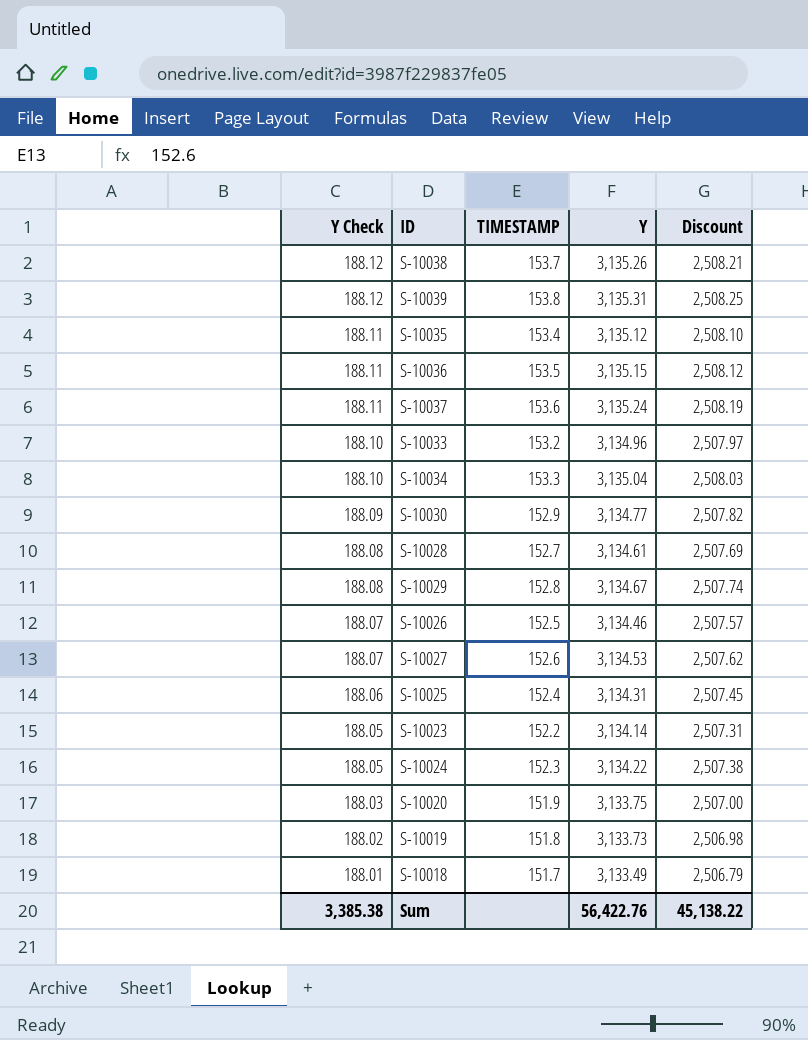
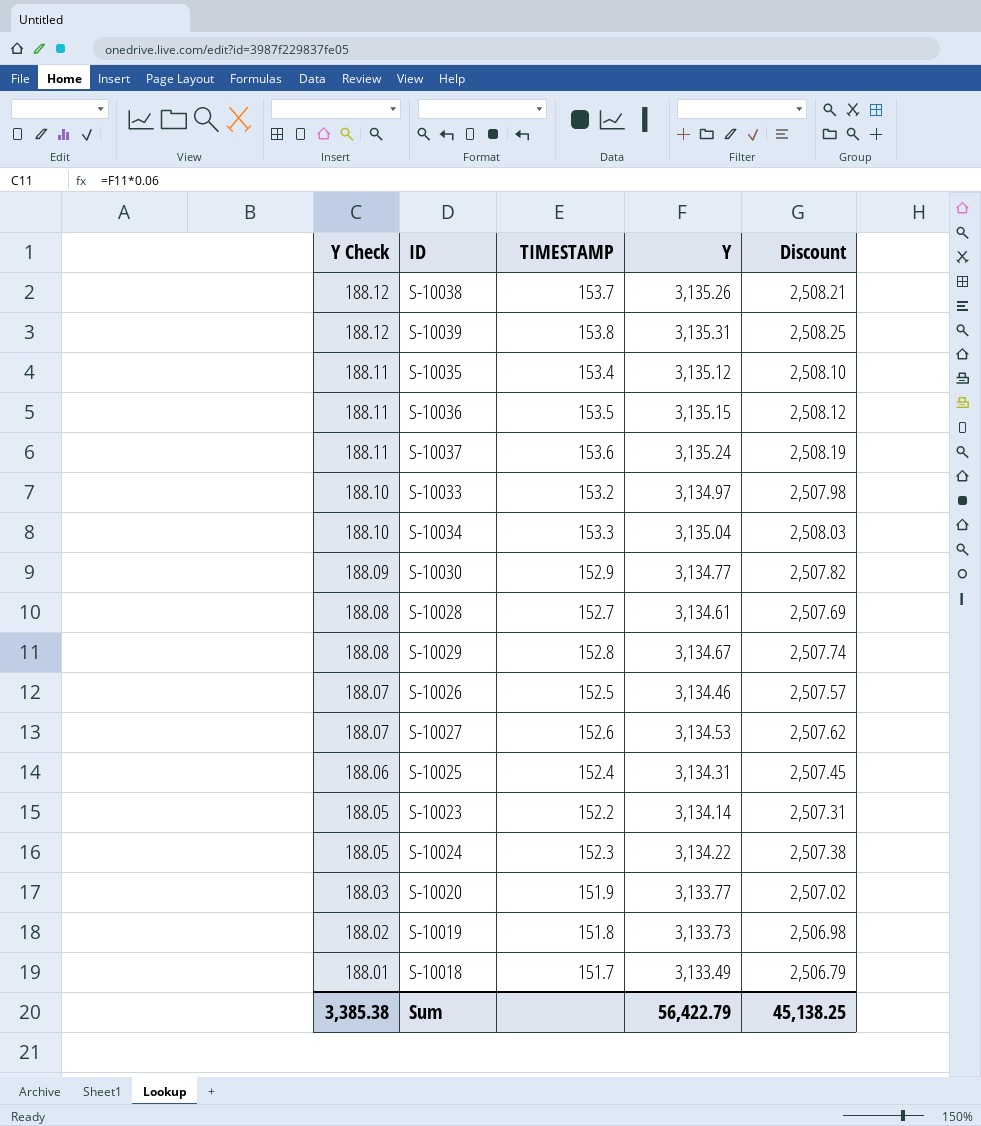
S-10033 | Y: 3,134.96 -> 3,134.97
S-10033 | Discount: 2,507.97 -> 2,507.98
S-10020 | Y: 3,133.75 -> 3,133.77
S-10020 | Discount: 2,507.00 -> 2,507.02
Sum | Y: 56,422.76 -> 56,422.79
Sum | Discount: 45,138.22 -> 45,138.25

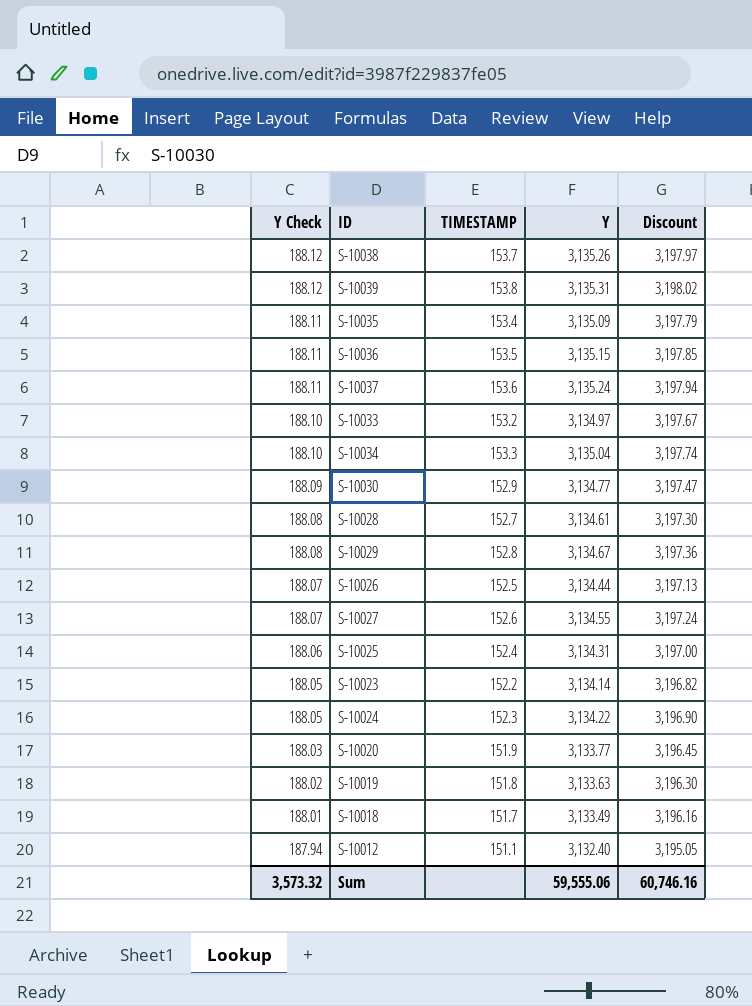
column Discount | formula: [Y] * 0.8 -> [Y] * 1.02
S-10035 | Y: 3,135.12 -> 3,135.09
S-10026 | Y: 3,134.46 -> 3,134.44
S-10027 | Y: 3,134.53 -> 3,134.55
S-10019 | Y: 3,133.73 -> 3,133.63
row S-10012: none -> 187.94 | 151.1 | 3,132.40 | 3,195.05
Sum | Y Check: 3,385.38 -> 3,573.32
Sum | Y: 56,422.79 -> 59,555.06
Sum | Discount: 45,138.25 -> 60,746.16

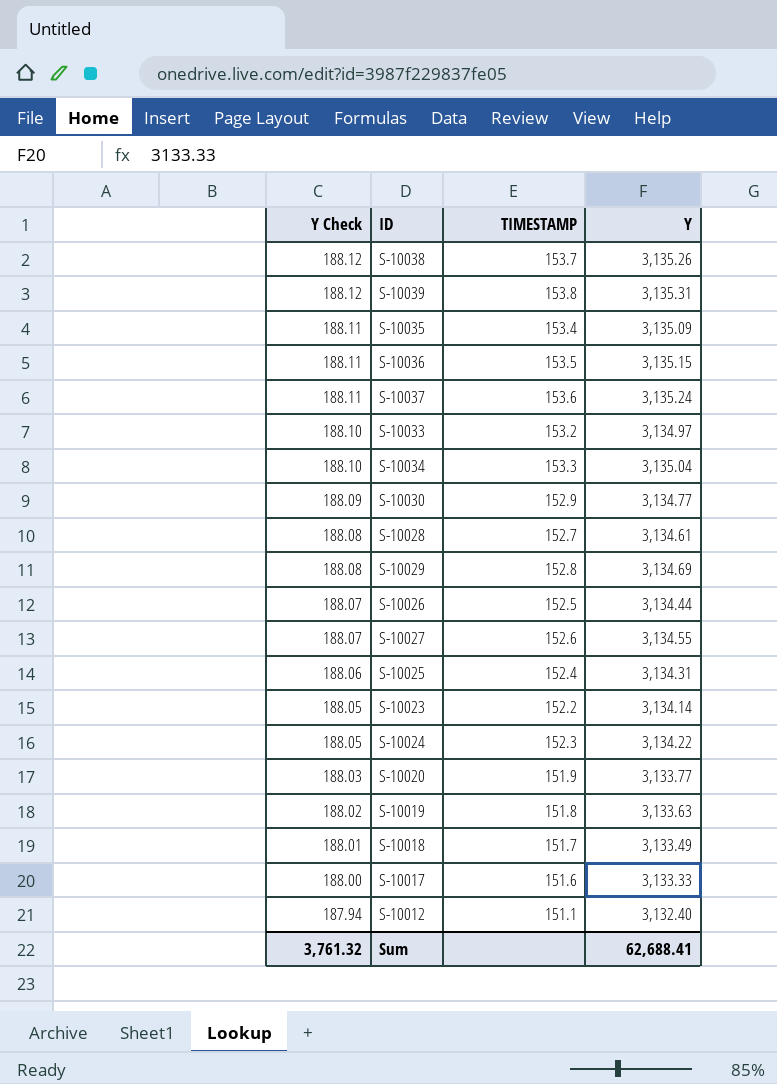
column Discount | formula: [Y] * 1.02 -> none
S-10029 | Y: 3,134.67 -> 3,134.69
row S-10017: none -> 188.00 | 151.6 | 3,133.33
Sum | Y Check: 3,573.32 -> 3,761.32
Sum | Y: 59,555.06 -> 62,688.41

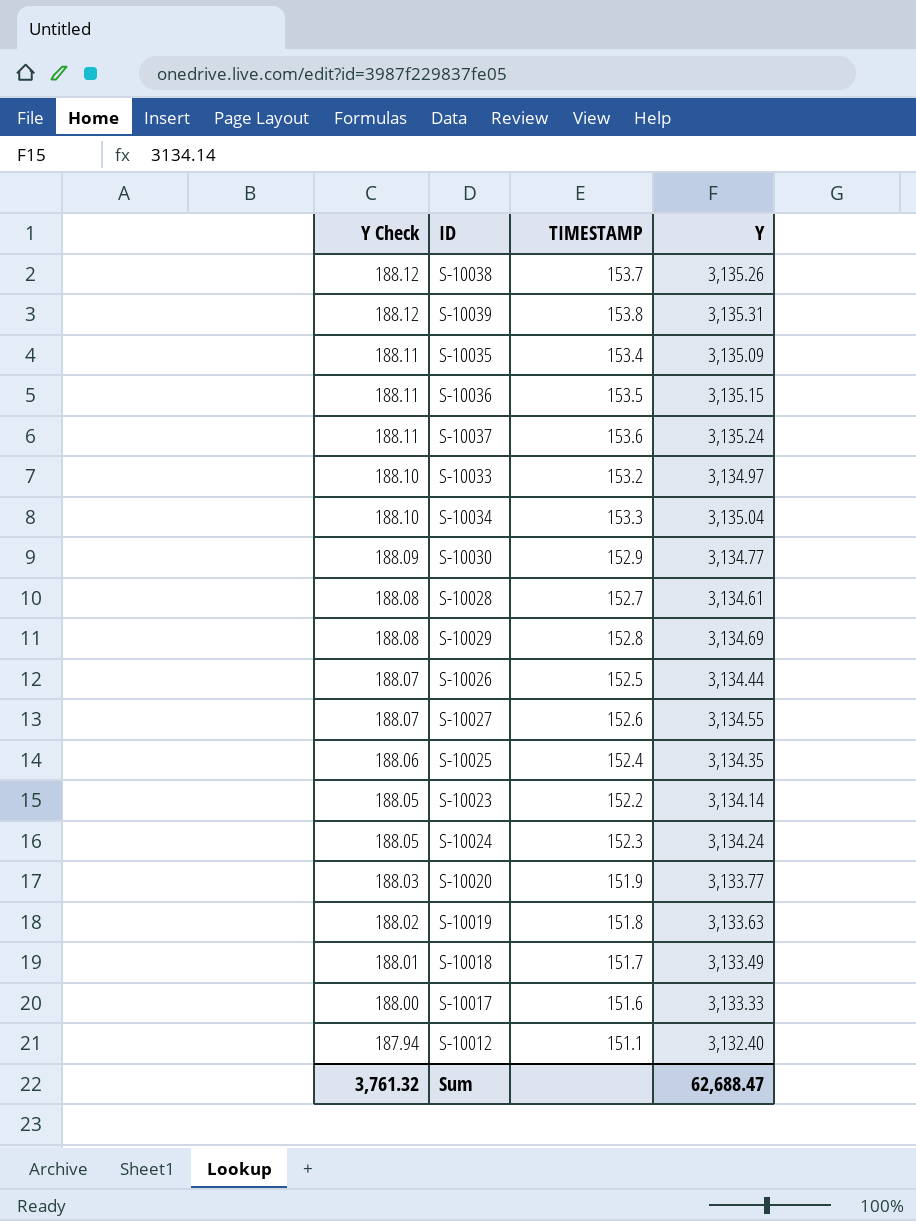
S-10025 | Y: 3,134.31 -> 3,134.35
S-10024 | Y: 3,134.22 -> 3,134.24
Sum | Y: 62,688.41 -> 62,688.47

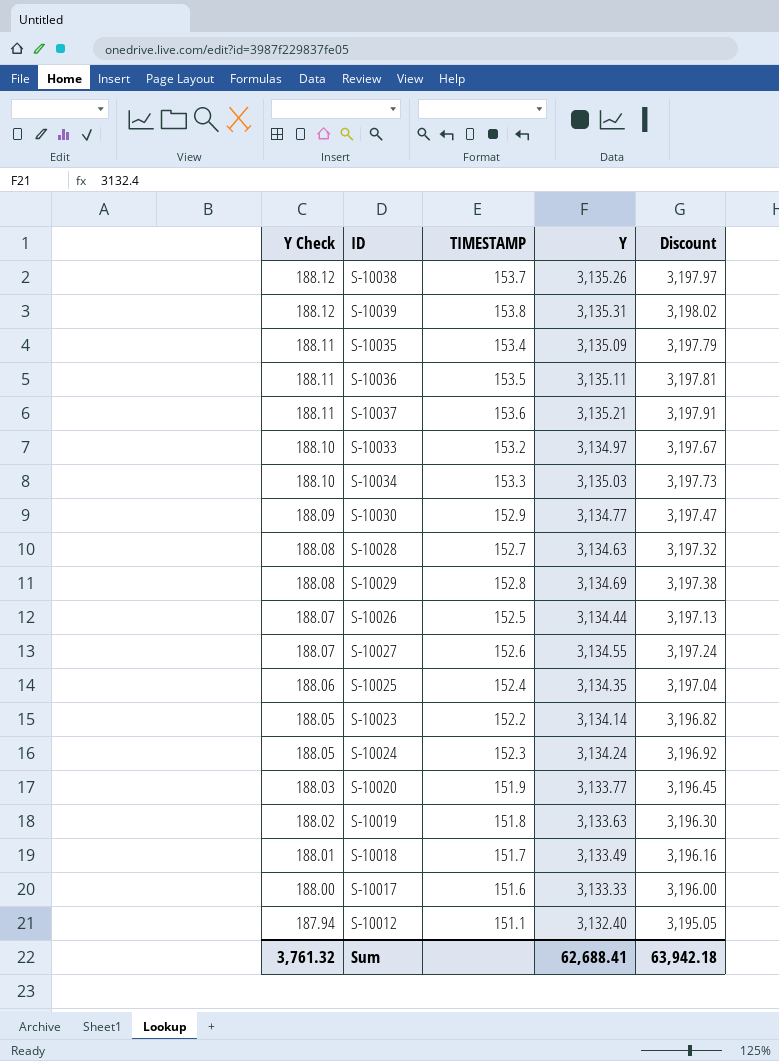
column Discount | formula: none -> [Y] * 1.02
S-10036 | Y: 3,135.15 -> 3,135.11
S-10037 | Y: 3,135.24 -> 3,135.21
S-10034 | Y: 3,135.04 -> 3,135.03
S-10028 | Y: 3,134.61 -> 3,134.63
Sum | Y: 62,688.47 -> 62,688.41

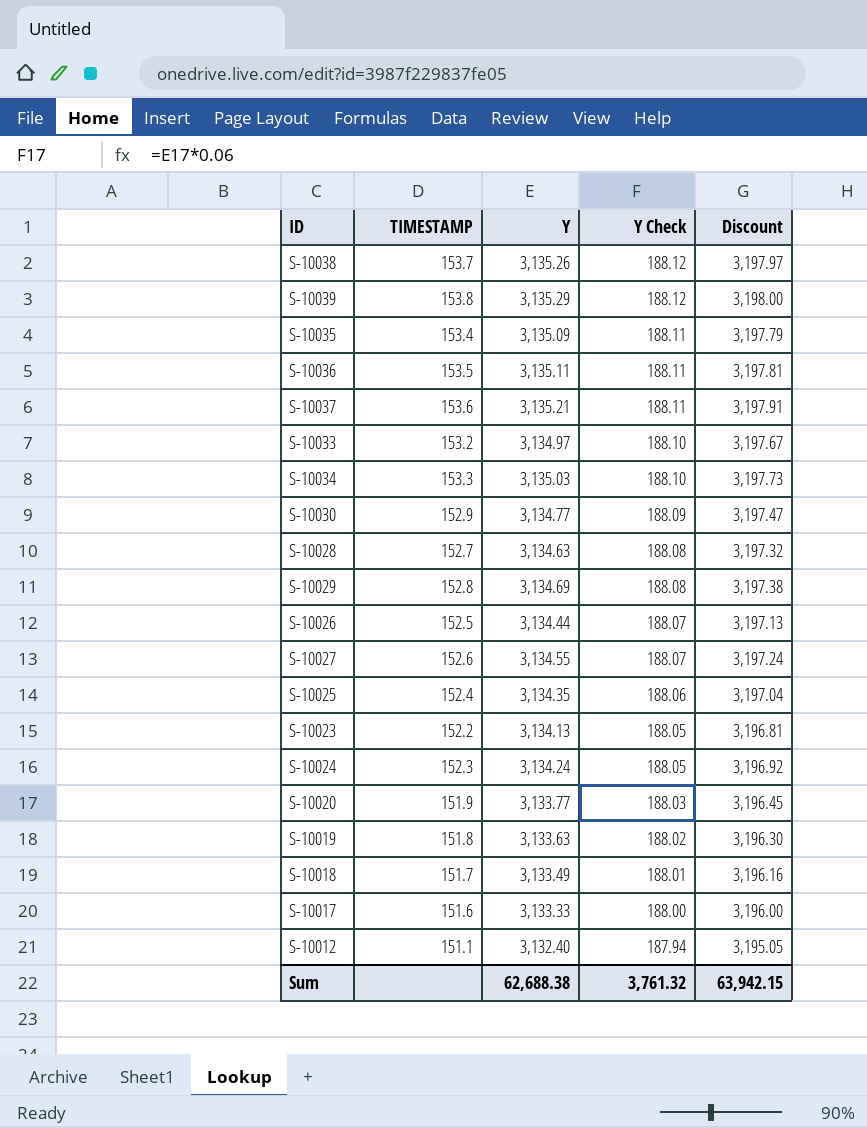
column Y Check | position: 1 -> 4
S-10039 | Y: 3,135.31 -> 3,135.29
S-10039 | Discount: 3,198.02 -> 3,198.00
S-10023 | Y: 3,134.14 -> 3,134.13
S-10023 | Discount: 3,196.82 -> 3,196.81
Sum | Y: 62,688.41 -> 62,688.38
Sum | Discount: 63,942.18 -> 63,942.15

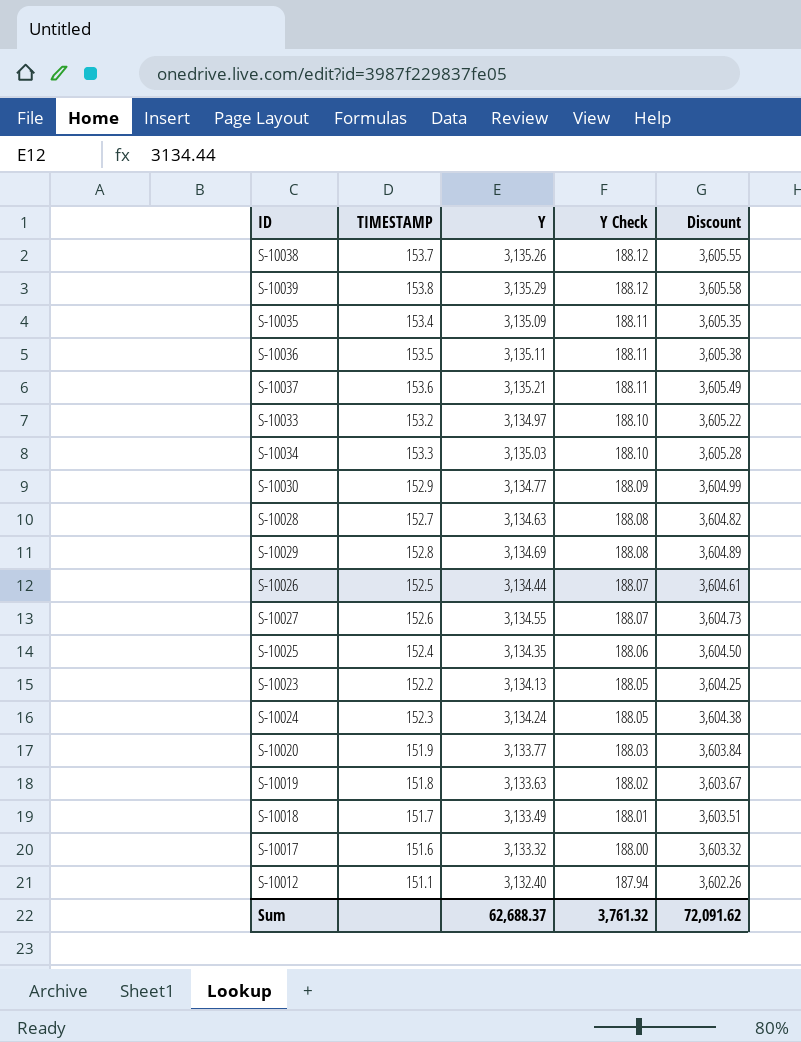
column Discount | formula: [Y] * 1.02 -> [Y] * 1.15
S-10017 | Y: 3,133.33 -> 3,133.32
Sum | Y: 62,688.38 -> 62,688.37
Sum | Discount: 63,942.15 -> 72,091.62

